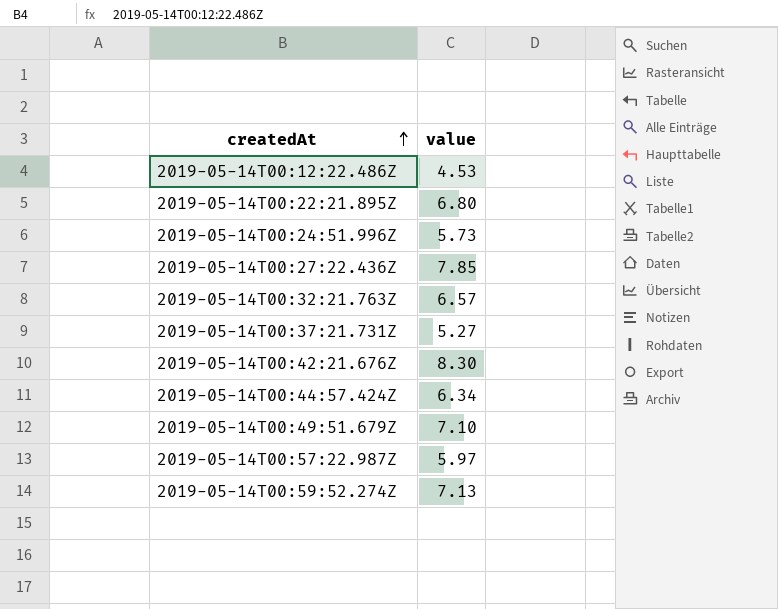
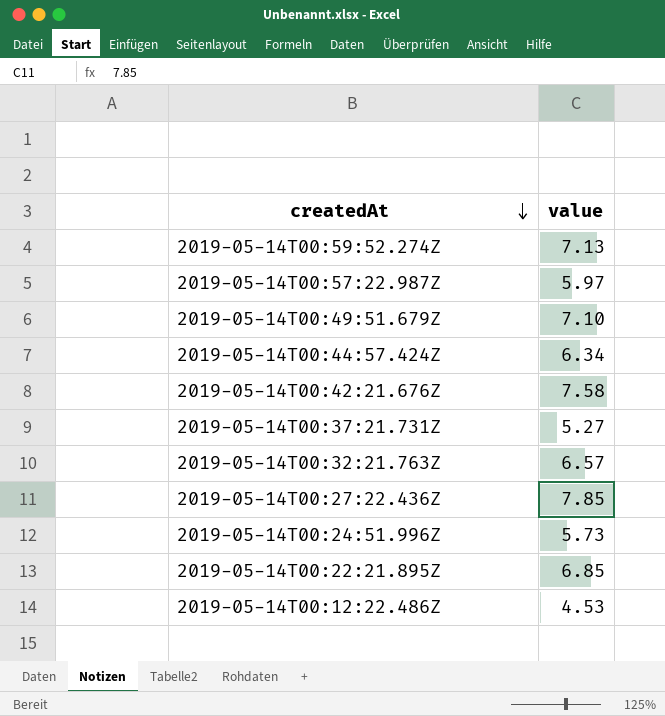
row order: createdAt ascending -> createdAt descending
2019-05-14T00:42:21.676Z | value: 8.30 -> 7.58
2019-05-14T00:22:21.895Z | value: 6.80 -> 6.85

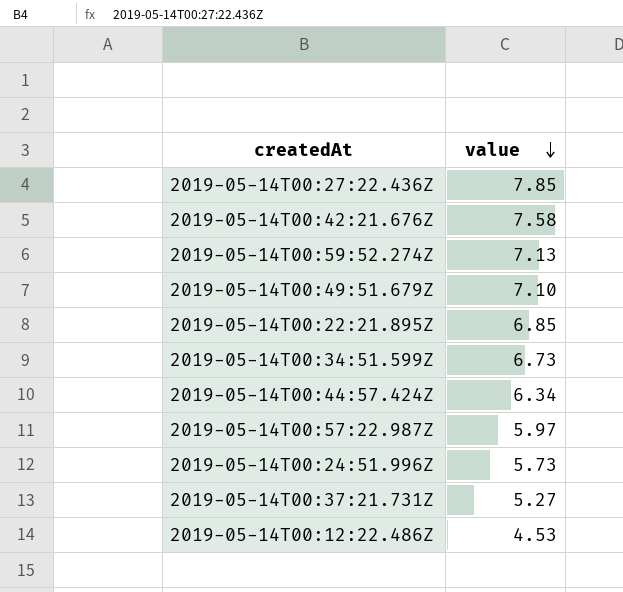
row order: createdAt descending -> value descending
row 2019-05-14T00:32:21.763Z: 6.57 -> none
row 2019-05-14T00:34:51.599Z: none -> 6.73

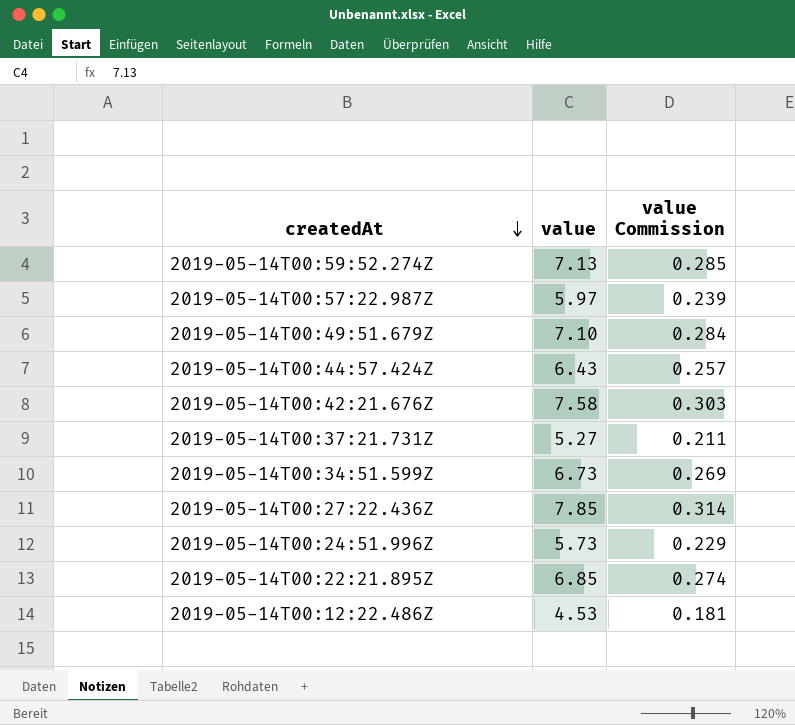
row order: value descending -> createdAt descending
column value Commission | formula: none -> [value] * 0.04
2019-05-14T00:44:57.424Z | value: 6.34 -> 6.43

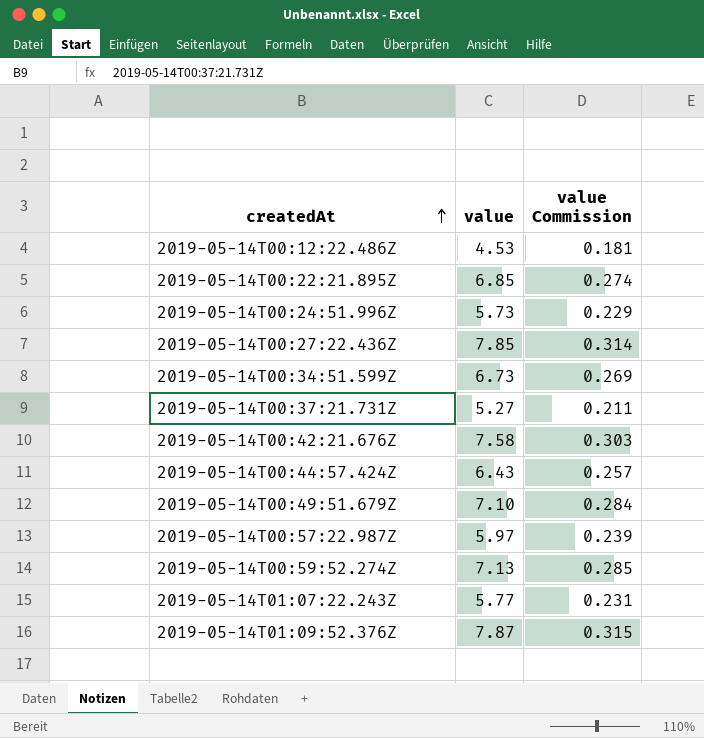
row order: createdAt descending -> createdAt ascending
row 2019-05-14T01:07:22.243Z: none -> 5.77 | 0.231
row 2019-05-14T01:09:52.376Z: none -> 7.87 | 0.315

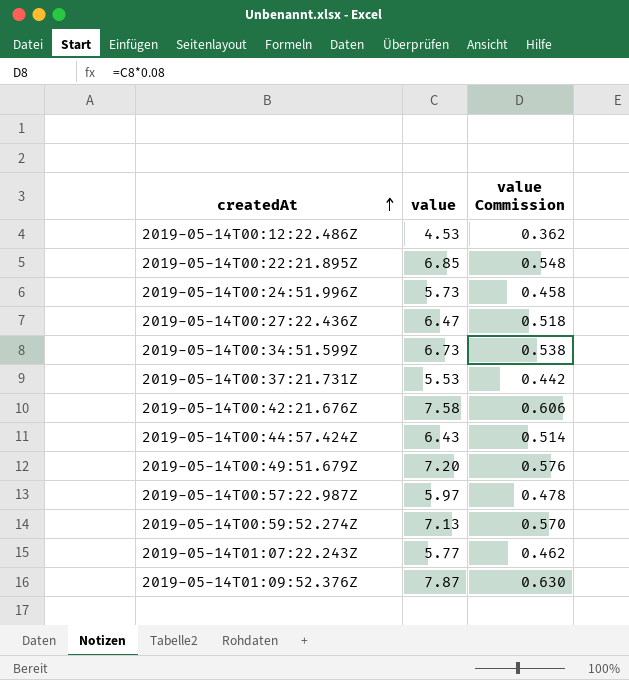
column value Commission | formula: [value] * 0.04 -> [value] * 0.08
2019-05-14T00:27:22.436Z | value: 7.85 -> 6.47
2019-05-14T00:37:21.731Z | value: 5.27 -> 5.53
2019-05-14T00:49:51.679Z | value: 7.10 -> 7.20

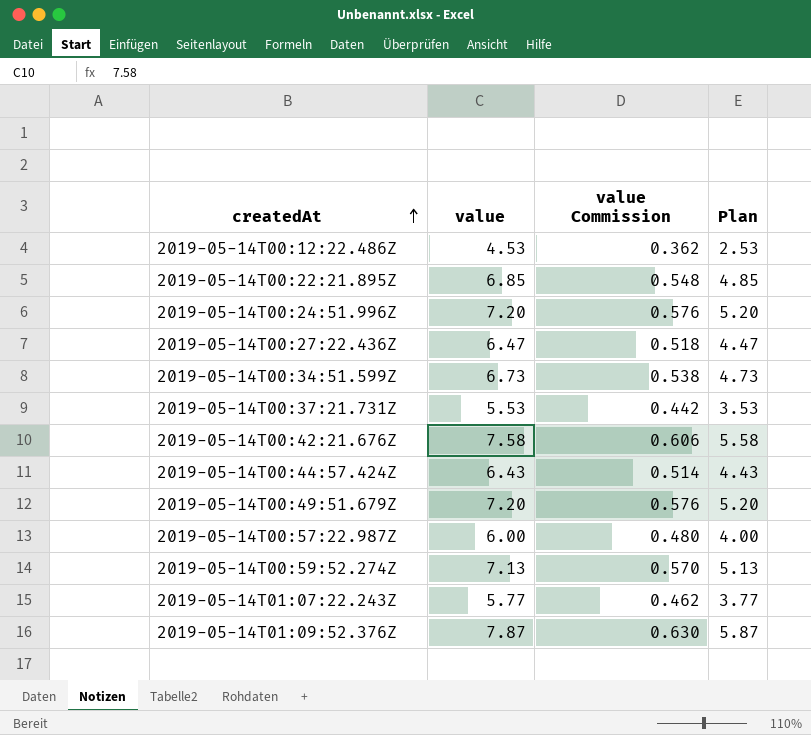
column Plan | formula: none -> [value] - 2
2019-05-14T00:24:51.996Z | value: 5.73 -> 7.20
2019-05-14T00:24:51.996Z | value Commission: 0.458 -> 0.576
2019-05-14T00:57:22.987Z | value: 5.97 -> 6.00
2019-05-14T00:57:22.987Z | value Commission: 0.478 -> 0.480

